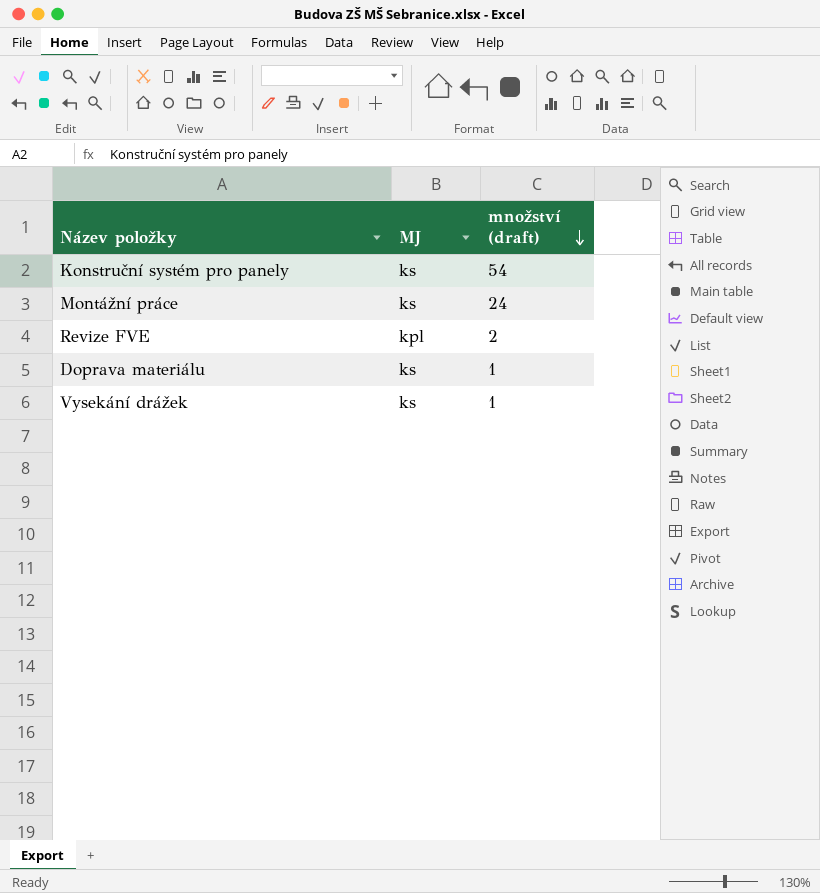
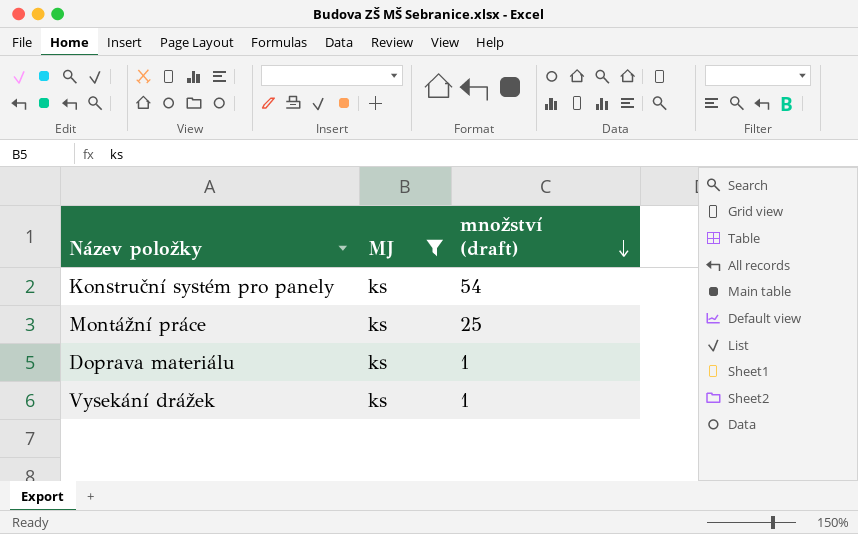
filter: none -> MJ = ks
Montážní práce | množství (draft): 24 -> 25

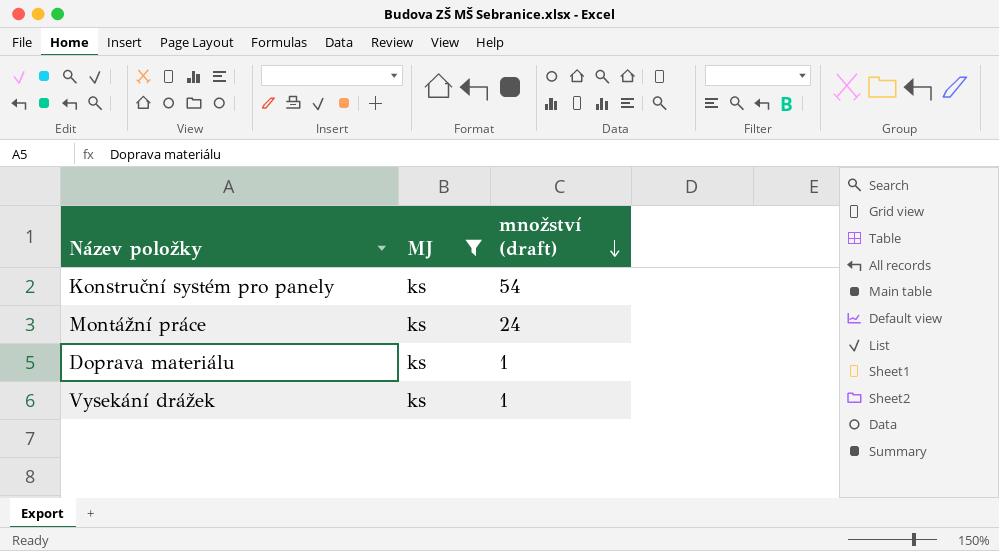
Montážní práce | množství (draft): 25 -> 24

